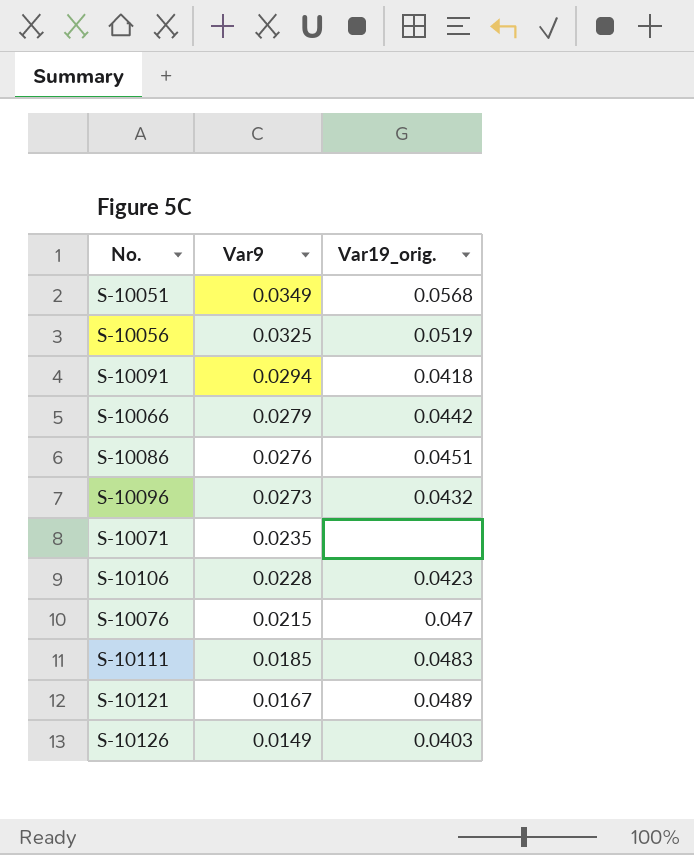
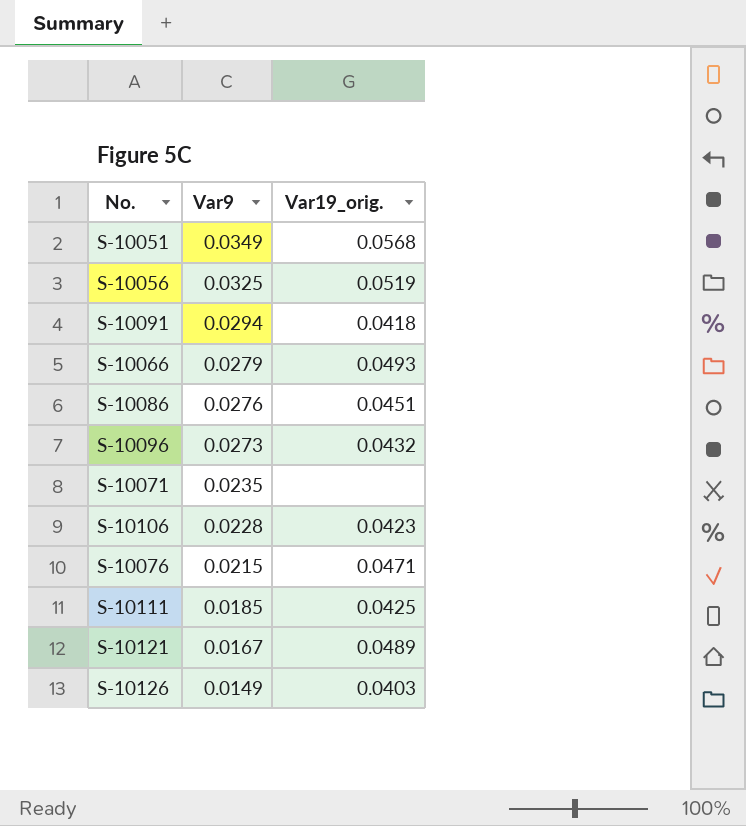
S-10066 | Var19_orig.: 0.0442 -> 0.0493
S-10076 | Var19_orig.: 0.047 -> 0.0471
S-10111 | Var19_orig.: 0.0483 -> 0.0425

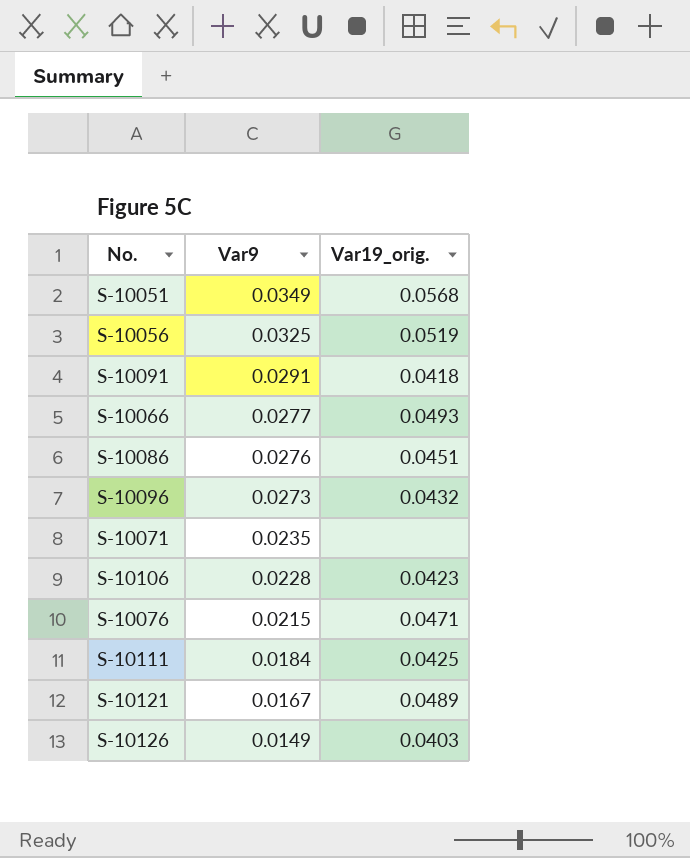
S-10091 | Var9: 0.0294 -> 0.0291
S-10066 | Var9: 0.0279 -> 0.0277
S-10111 | Var9: 0.0185 -> 0.0184

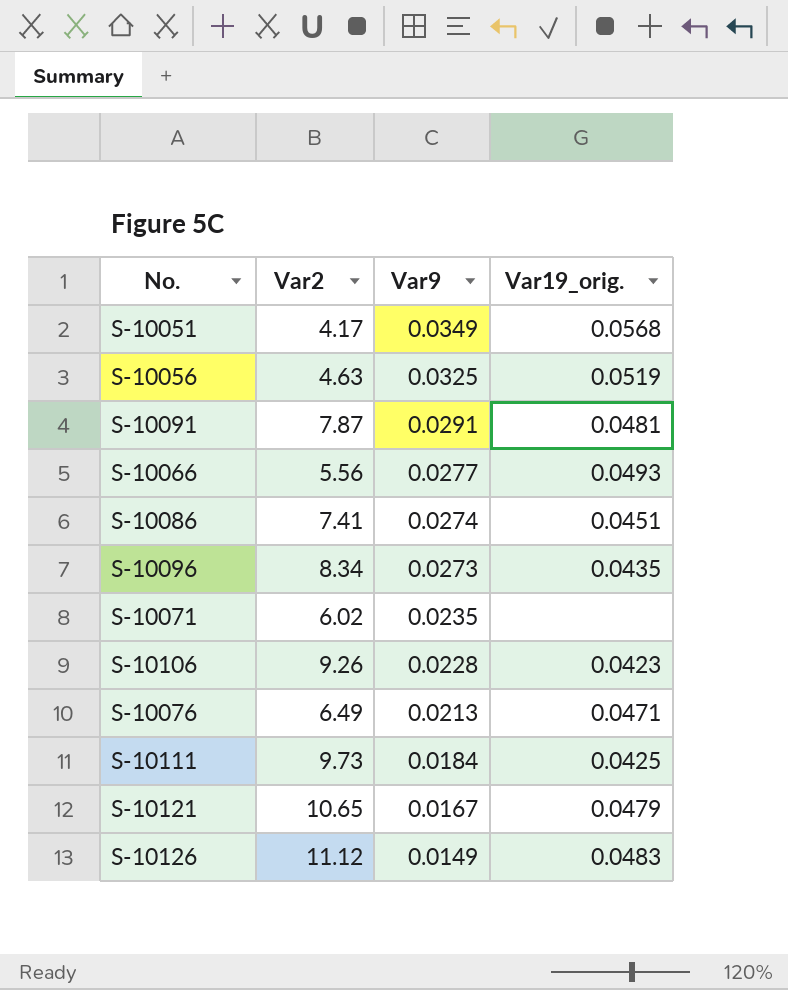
column Var2 | position: none -> 2
S-10091 | Var19_orig.: 0.0418 -> 0.0481
S-10086 | Var9: 0.0276 -> 0.0274
S-10096 | Var19_orig.: 0.0432 -> 0.0435
S-10076 | Var9: 0.0215 -> 0.0213
S-10121 | Var19_orig.: 0.0489 -> 0.0479
S-10126 | Var19_orig.: 0.0403 -> 0.0483

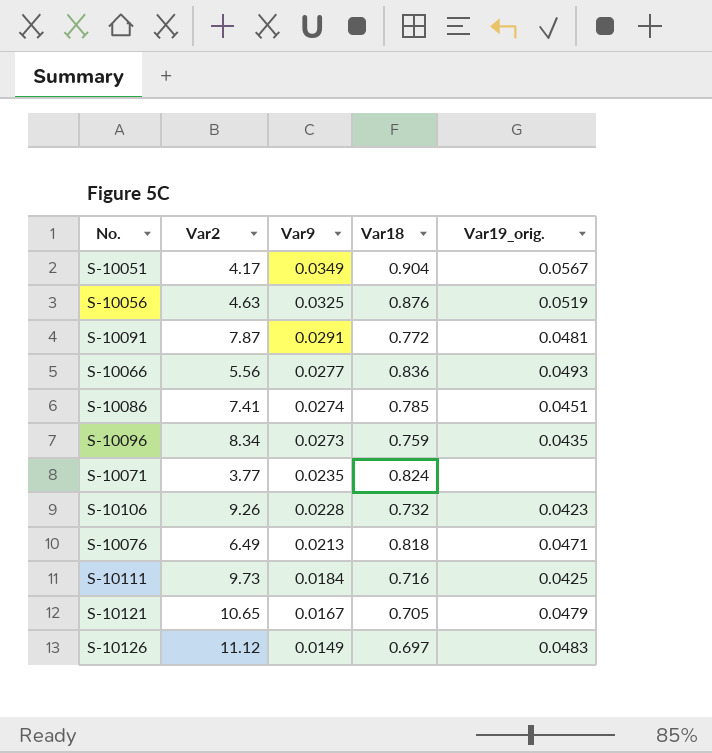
column Var18 | position: none -> 4
S-10051 | Var19_orig.: 0.0568 -> 0.0567
S-10071 | Var2: 6.02 -> 3.77

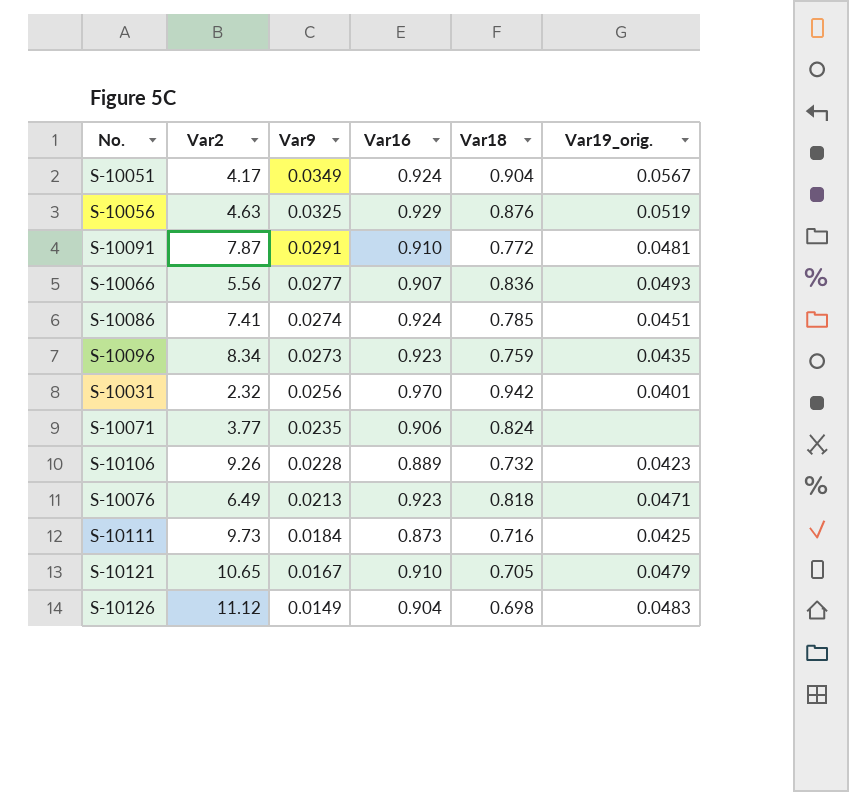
column Var16 | position: none -> 4
row S-10031: none -> 2.32 | 0.0256 | 0.970 | 0.942 | 0.0401
S-10126 | Var18: 0.697 -> 0.698

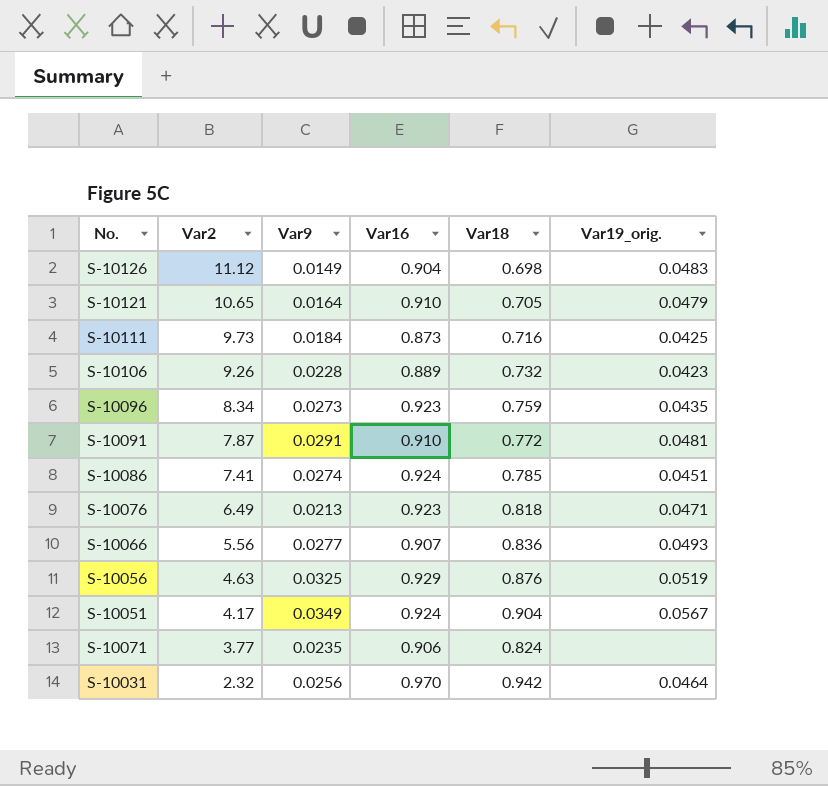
row order: Var9 descending -> Var2 descending
S-10121 | Var9: 0.0167 -> 0.0164
S-10031 | Var19_orig.: 0.0401 -> 0.0464

